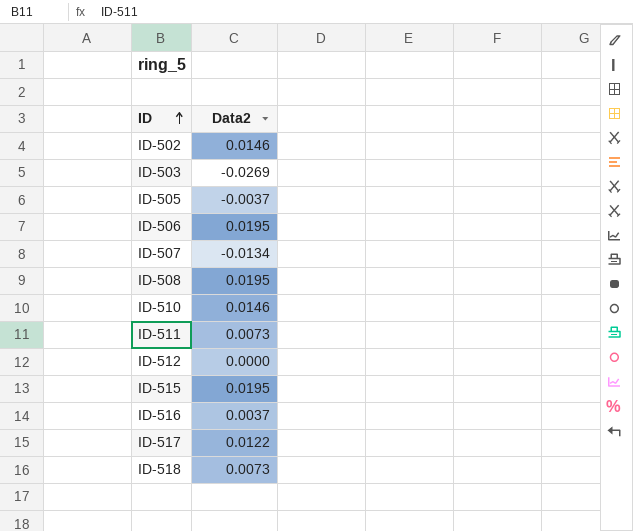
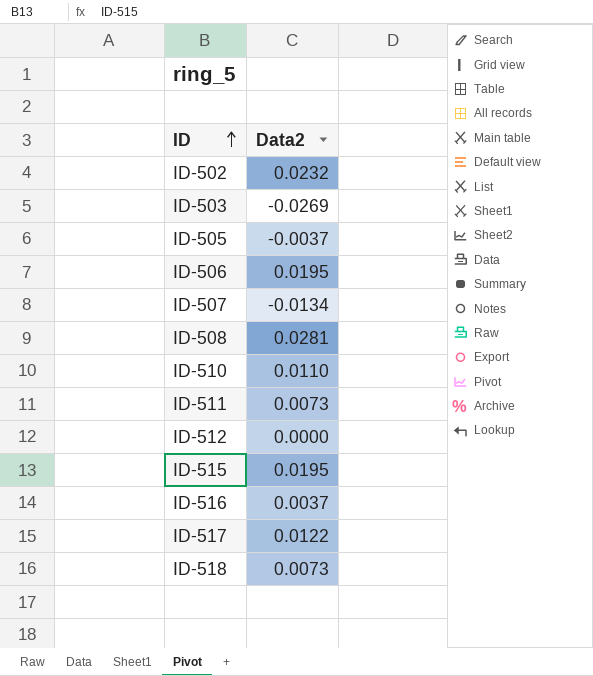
ID-502 | Data2: 0.0146 -> 0.0232
ID-508 | Data2: 0.0195 -> 0.0281
ID-510 | Data2: 0.0146 -> 0.0110

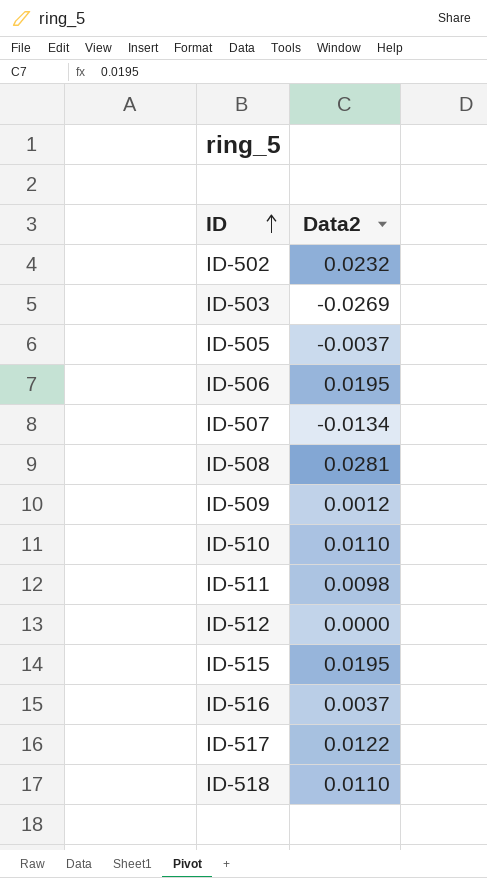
row ID-509: none -> 0.0012
ID-511 | Data2: 0.0073 -> 0.0098
ID-518 | Data2: 0.0073 -> 0.0110

